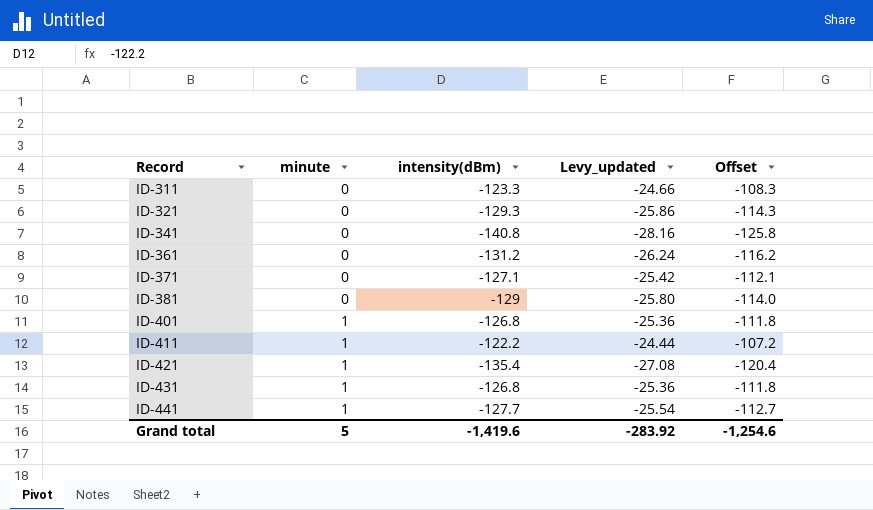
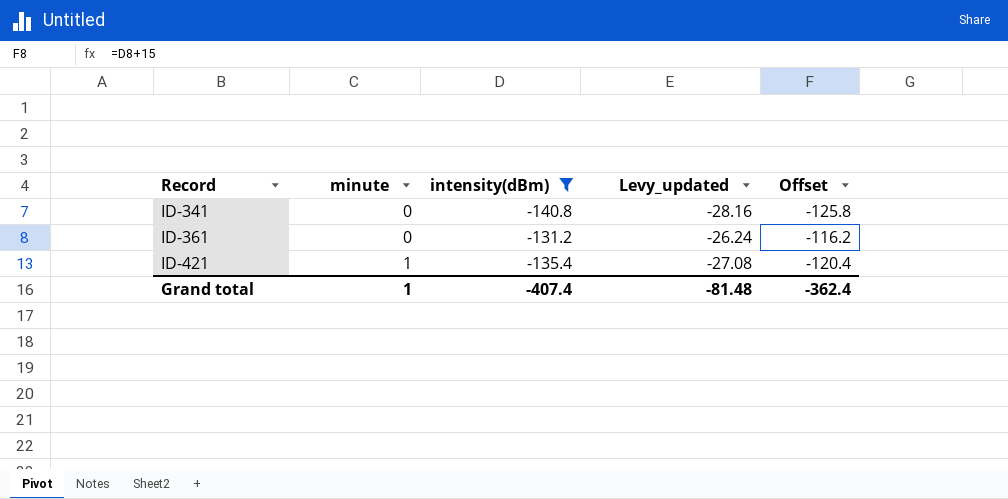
filter: none -> intensity(dBm) <= -131.2
Grand total | minute: 5 -> 1
Grand total | intensity(dBm): -1,419.6 -> -407.4
Grand total | Levy_updated: -283.92 -> -81.48
Grand total | Offset: -1,254.6 -> -362.4

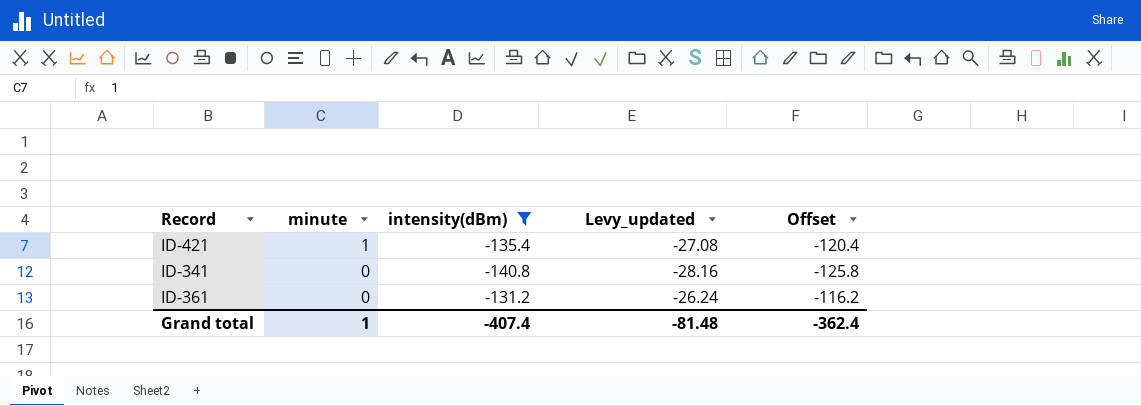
row order: Record ascending -> minute descending

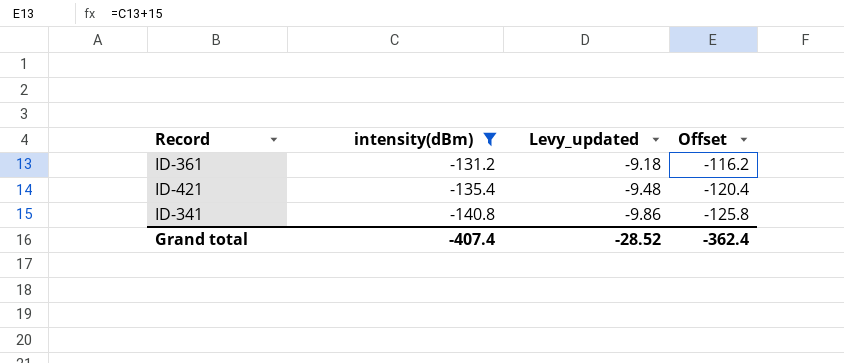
row order: minute descending -> intensity(dBm) descending
column minute | position: 2 -> none
column Levy_updated | formula: [intensity(dBm)] * 0.2 -> [intensity(dBm)] * 0.07
Grand total | Levy_updated: -81.48 -> -28.52

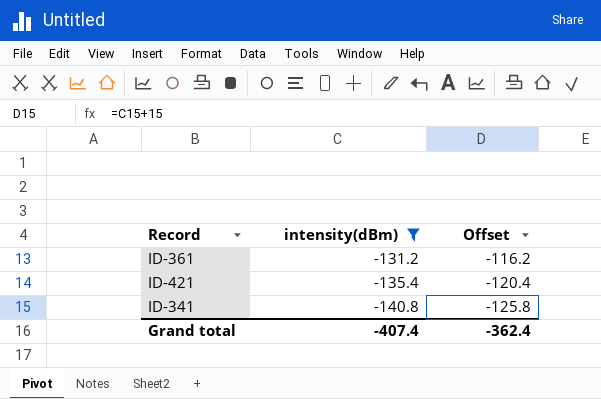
column Levy_updated | formula: [intensity(dBm)] * 0.07 -> none

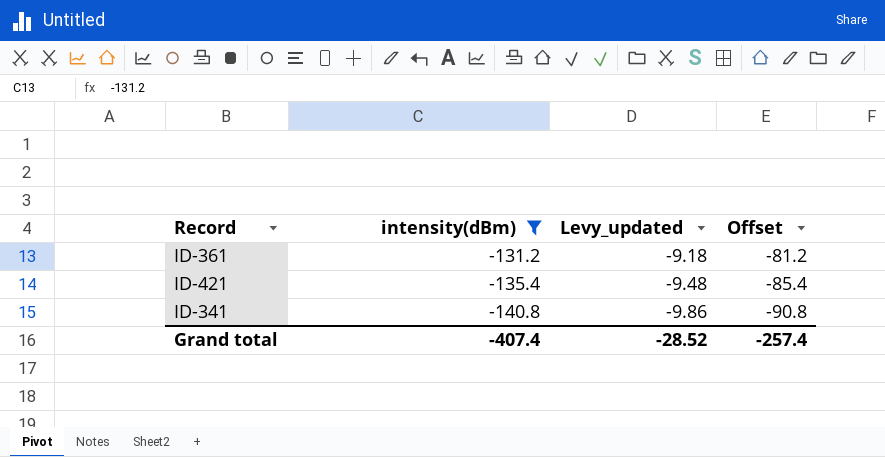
column Levy_updated | formula: none -> [intensity(dBm)] * 0.07
column Offset | formula: [intensity(dBm)] + 15 -> [intensity(dBm)] + 50
Grand total | Offset: -362.4 -> -257.4

